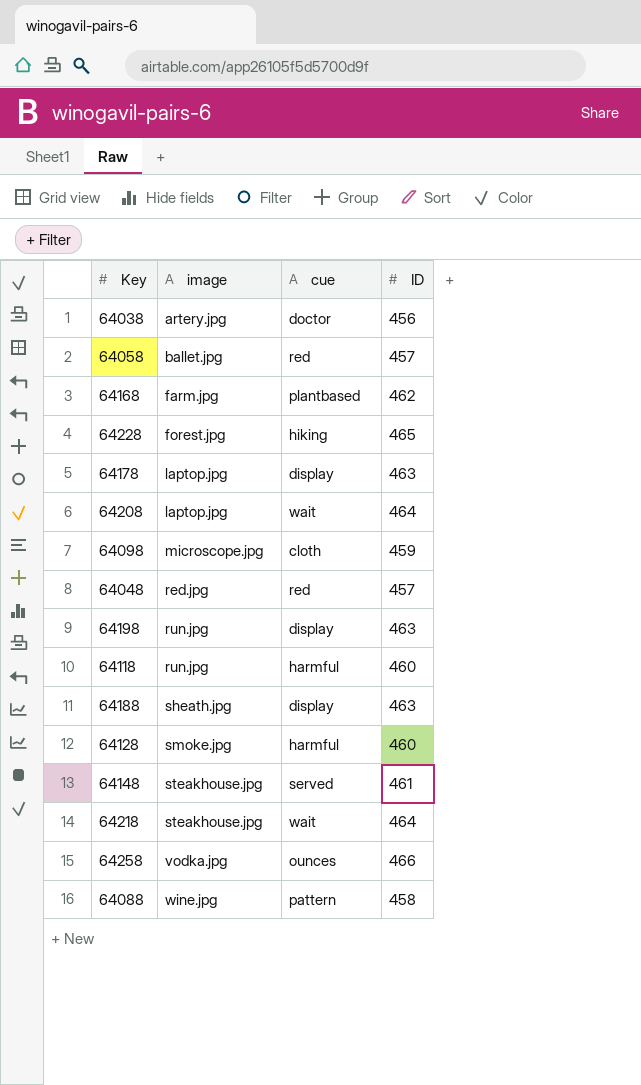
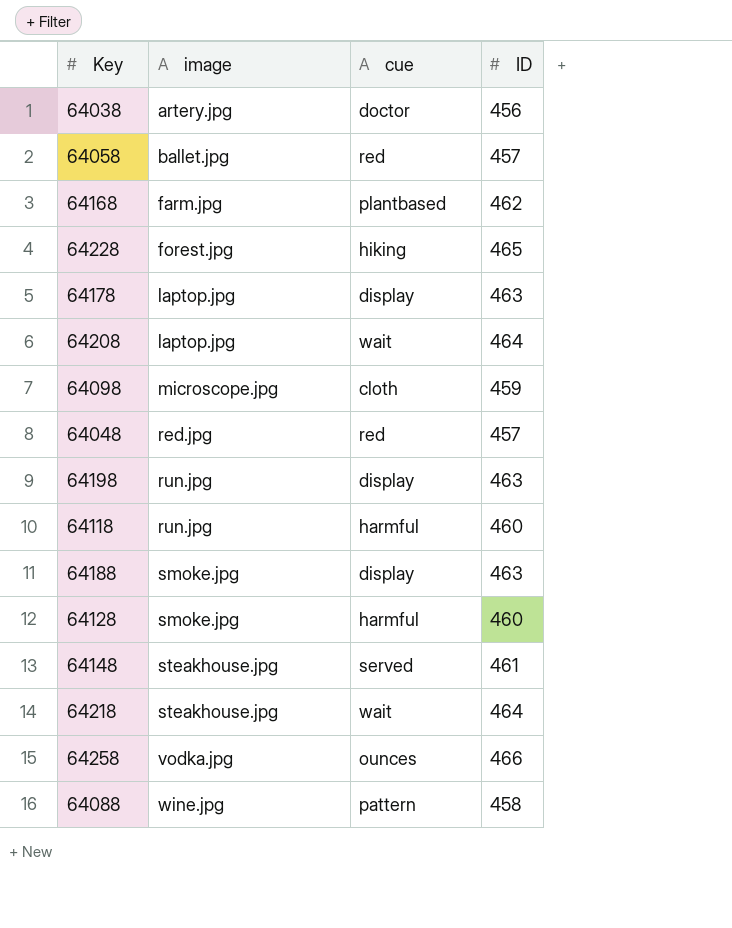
64188 | image: sheath.jpg -> smoke.jpg

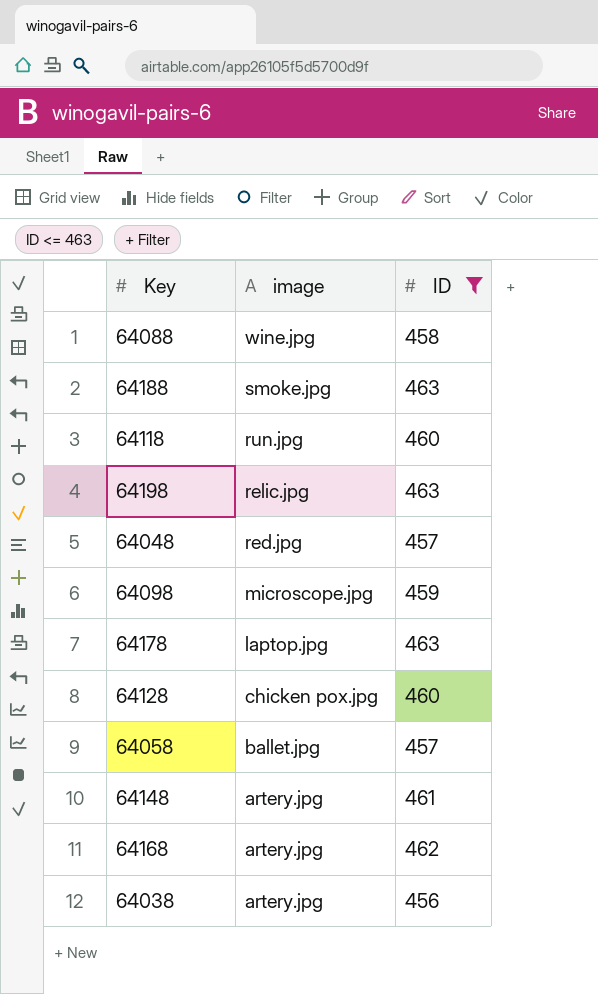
filter: none -> ID <= 463
row order: image ascending -> image descending
column cue | position: 3 -> none
64198 | image: run.jpg -> relic.jpg
64128 | image: smoke.jpg -> chicken pox.jpg
64148 | image: steakhouse.jpg -> artery.jpg
64168 | image: farm.jpg -> artery.jpg

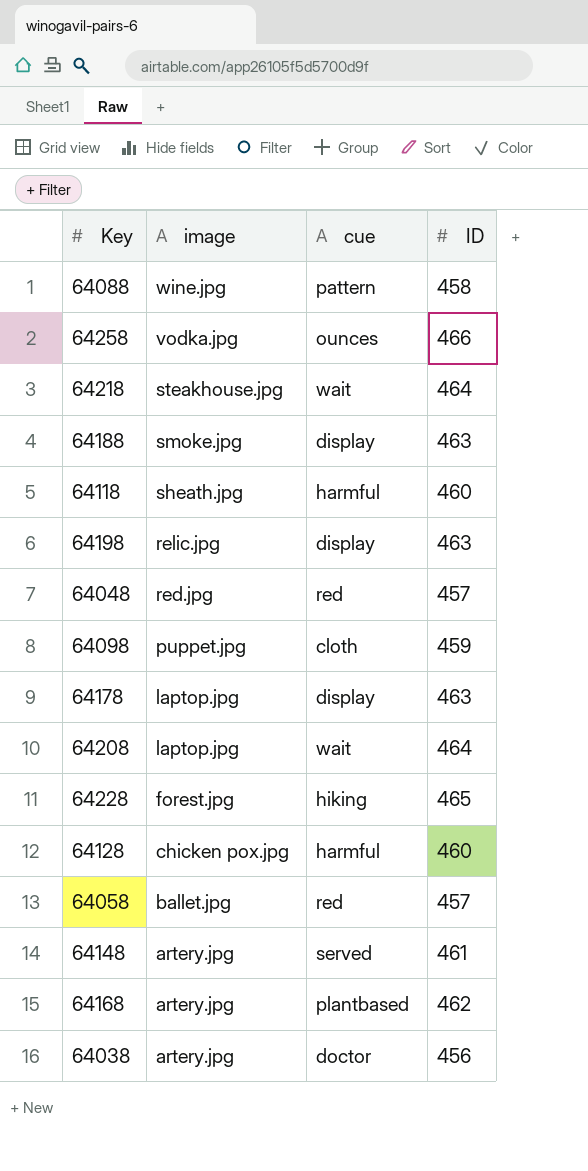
filter: ID <= 463 -> none
column cue | position: none -> 3
64118 | image: run.jpg -> sheath.jpg
64098 | image: microscope.jpg -> puppet.jpg

